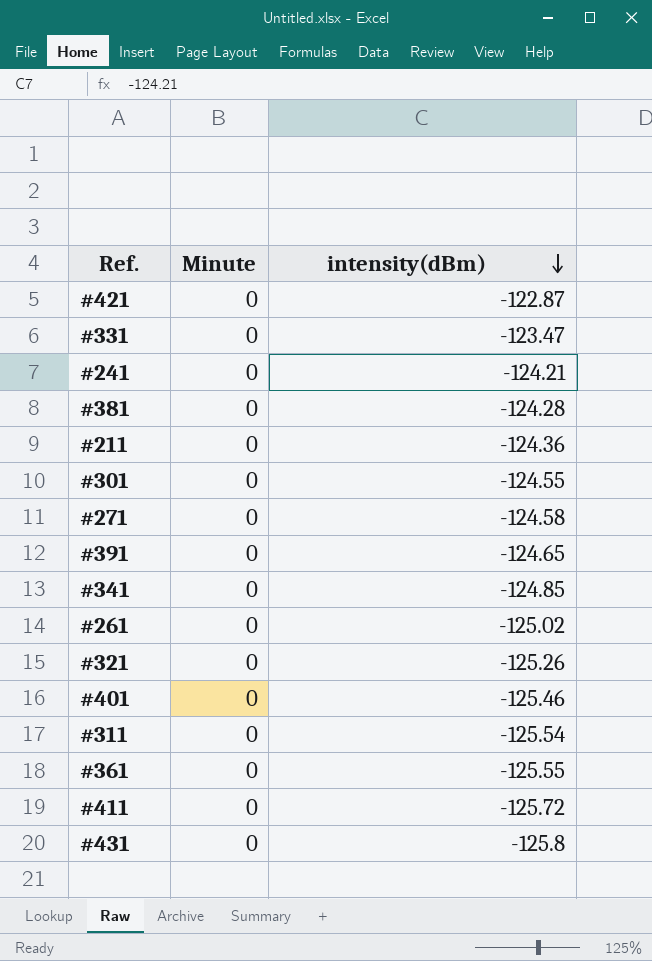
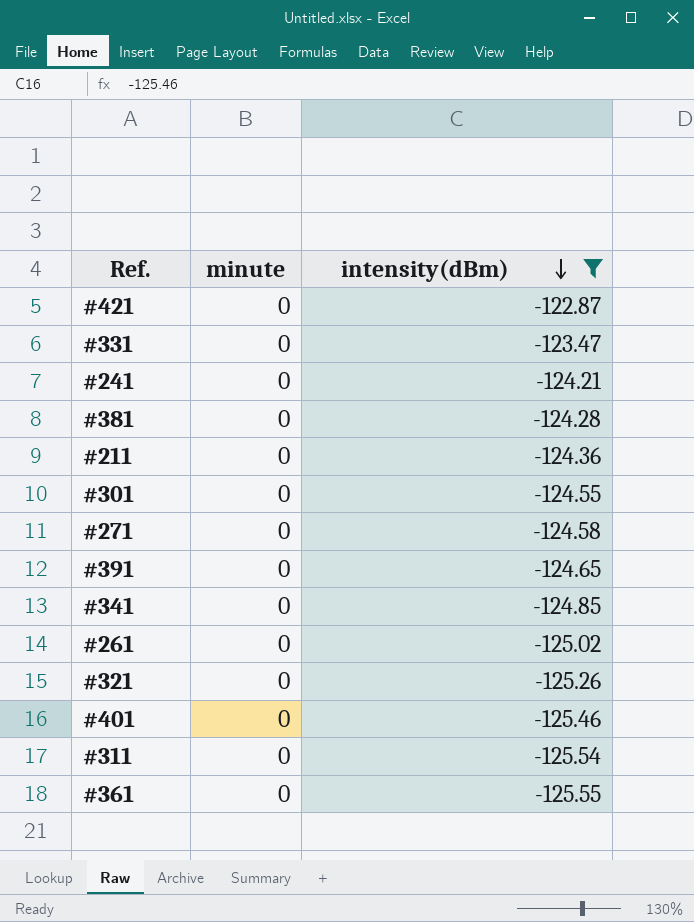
filter: none -> intensity(dBm) >= -125.55
column name: Minute -> minute

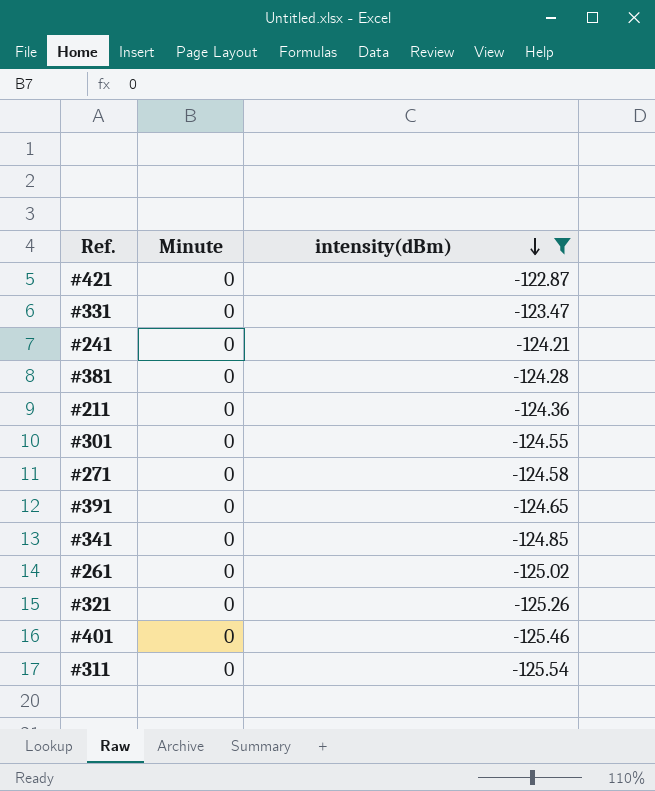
column name: minute -> Minute
row #361: 0 | -125.55 -> none

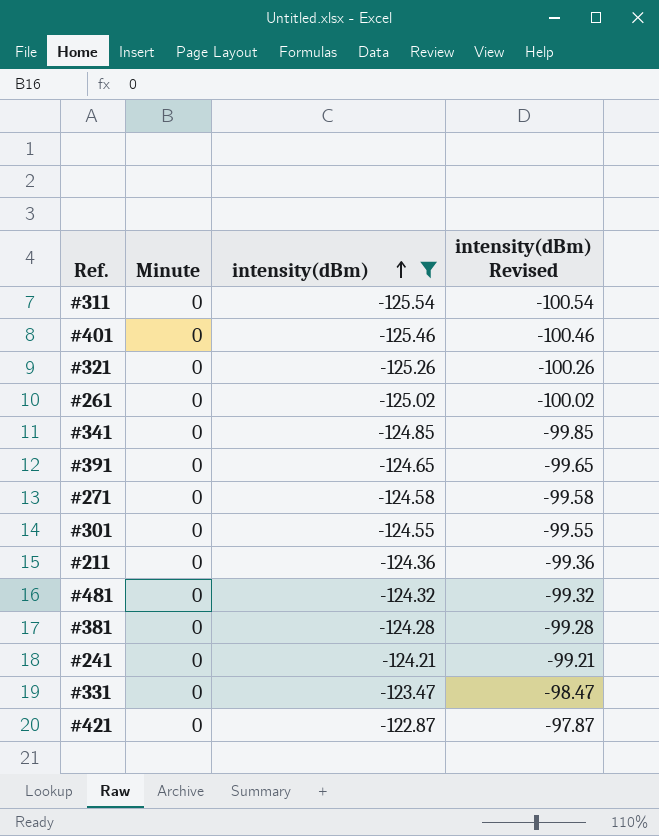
row order: intensity(dBm) descending -> intensity(dBm) ascending
column intensity(dBm) Revised | formula: none -> [intensity(dBm)] + 25
row #481: none -> 0 | -124.32 | -99.32

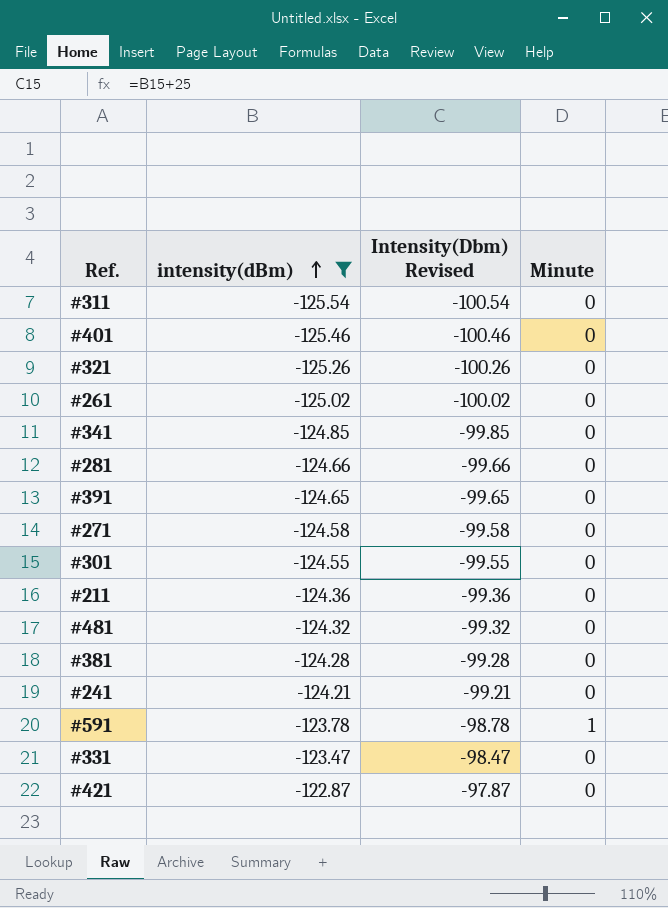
column name: intensity(dBm) Revised -> Intensity(Dbm) Revised
column Minute | position: 2 -> 4
row #281: none -> -124.66 | -99.66 | 0
row #591: none -> -123.78 | -98.78 | 1

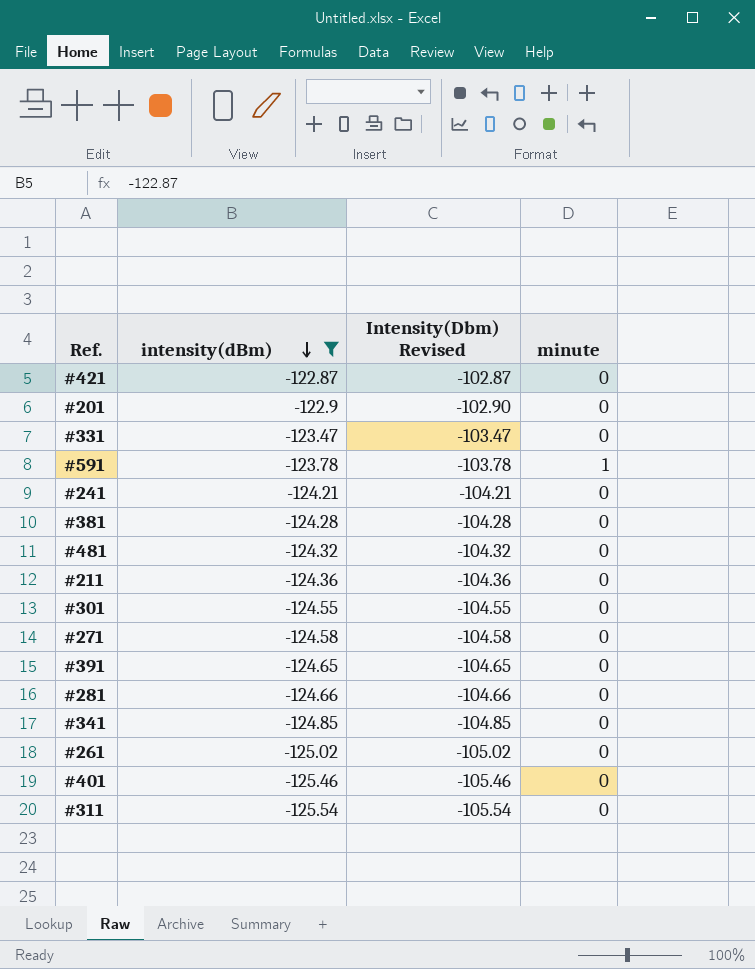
row order: intensity(dBm) ascending -> intensity(dBm) descending
column Intensity(Dbm) Revised | formula: [intensity(dBm)] + 25 -> [intensity(dBm)] + 20
column name: Minute -> minute
row #321: -125.26 | -100.26 | 0 -> none
row #201: none -> -122.9 | -102.90 | 0

